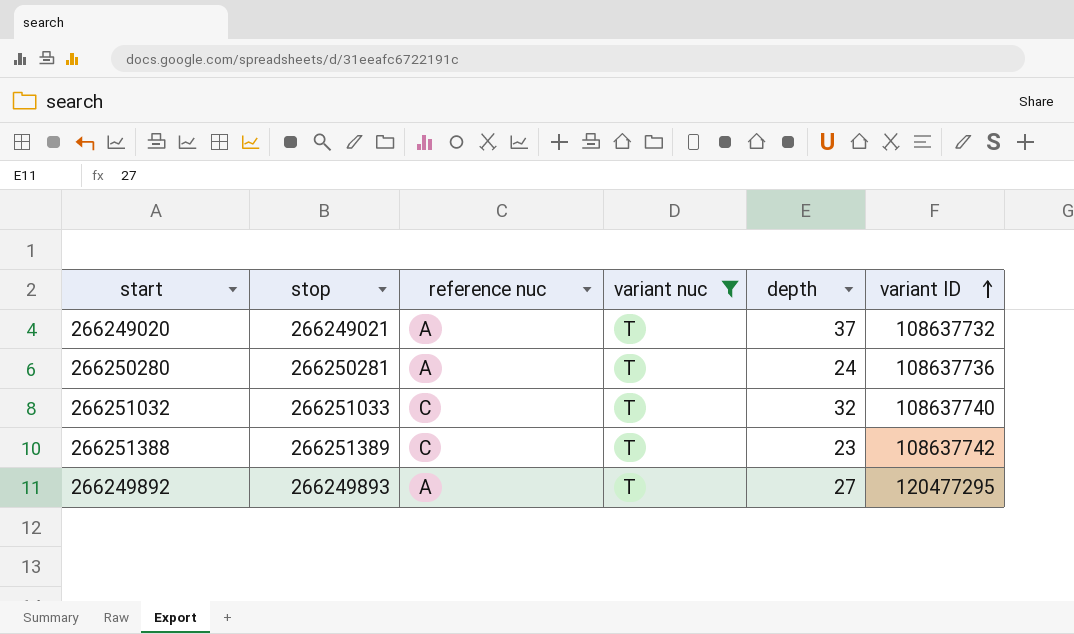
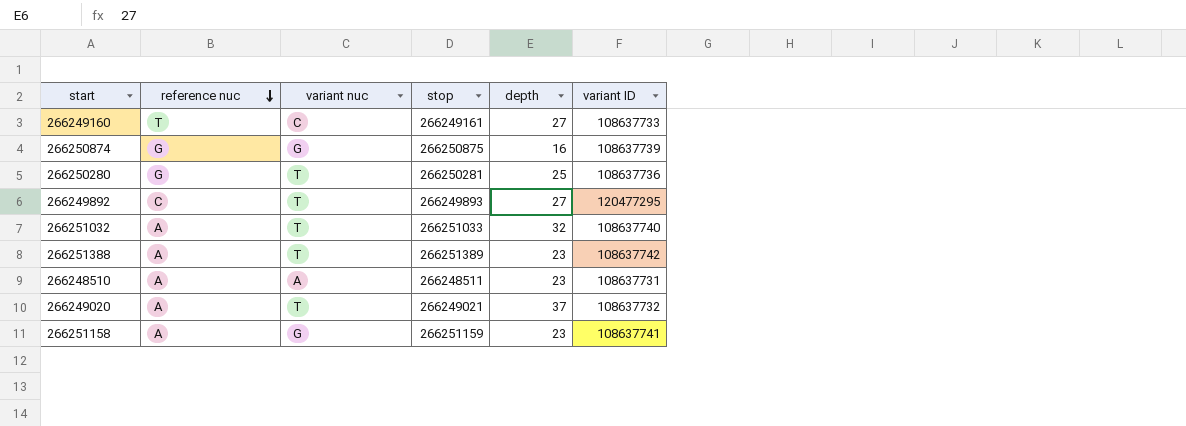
filter: variant nuc = T -> none
row order: variant ID ascending -> reference nuc descending
column stop | position: 2 -> 4
266250280 | reference nuc: A -> G
266250280 | depth: 24 -> 25
266249892 | reference nuc: A -> C
266251032 | reference nuc: C -> A
266251388 | reference nuc: C -> A

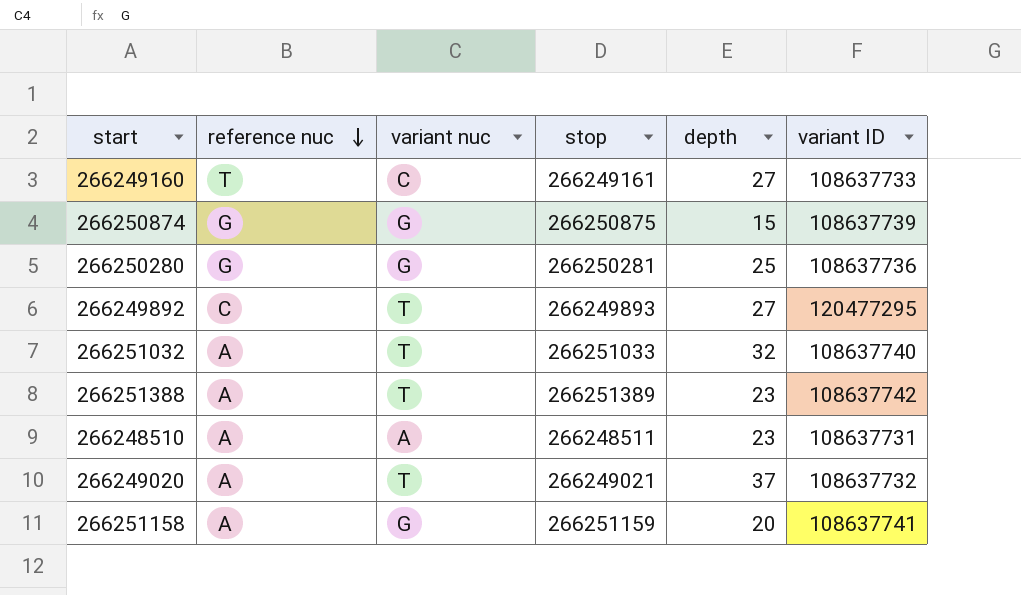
266250874 | depth: 16 -> 15
266250280 | variant nuc: T -> G
266251158 | depth: 23 -> 20

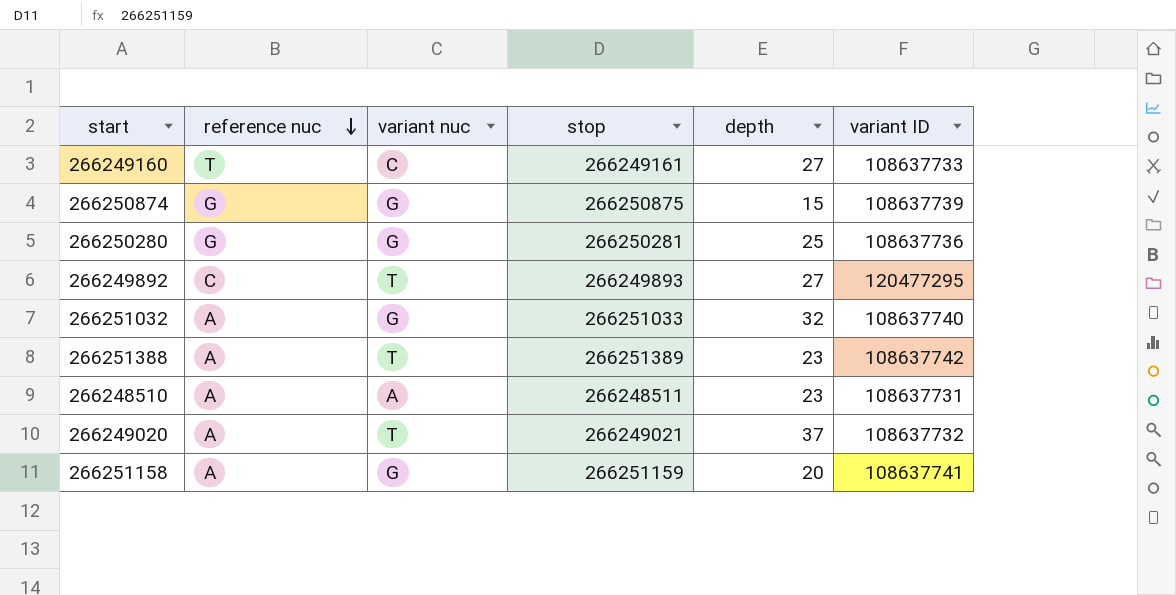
266251032 | variant nuc: T -> G

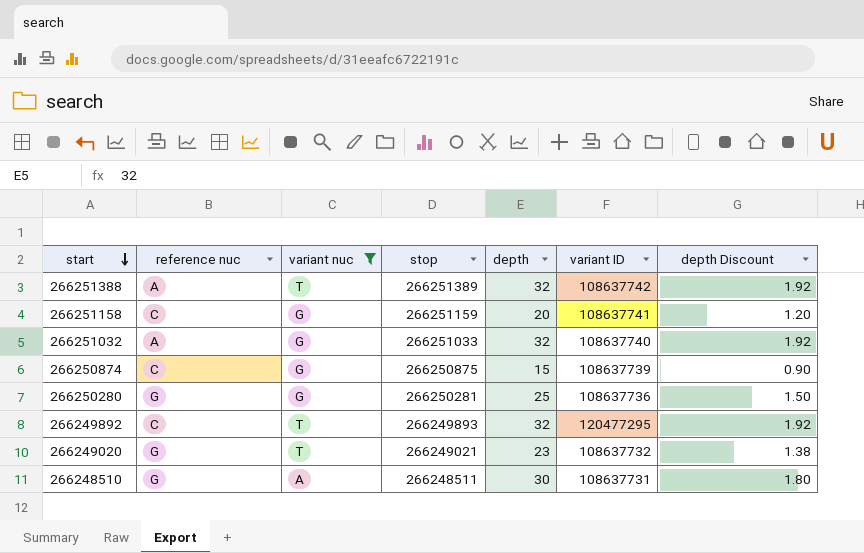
filter: none -> variant nuc != C
row order: reference nuc descending -> start descending
column depth Discount | formula: none -> [depth] * 0.06
266251388 | depth: 23 -> 32
266251158 | reference nuc: A -> C
266250874 | reference nuc: G -> C
266249892 | depth: 27 -> 32
266249020 | reference nuc: A -> G
266249020 | depth: 37 -> 23
266248510 | reference nuc: A -> G
266248510 | depth: 23 -> 30

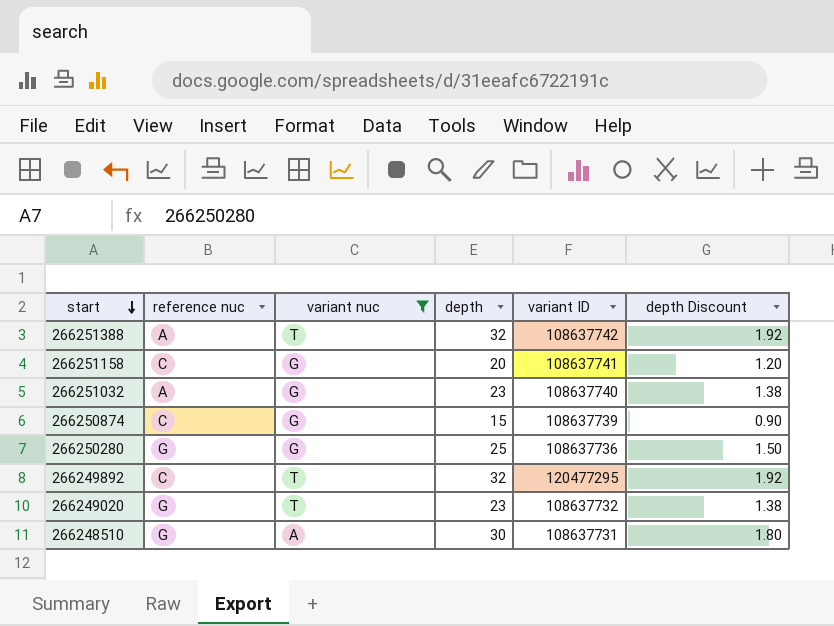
column stop | position: 4 -> none
266251032 | depth: 32 -> 23
266251032 | depth Discount: 1.92 -> 1.38

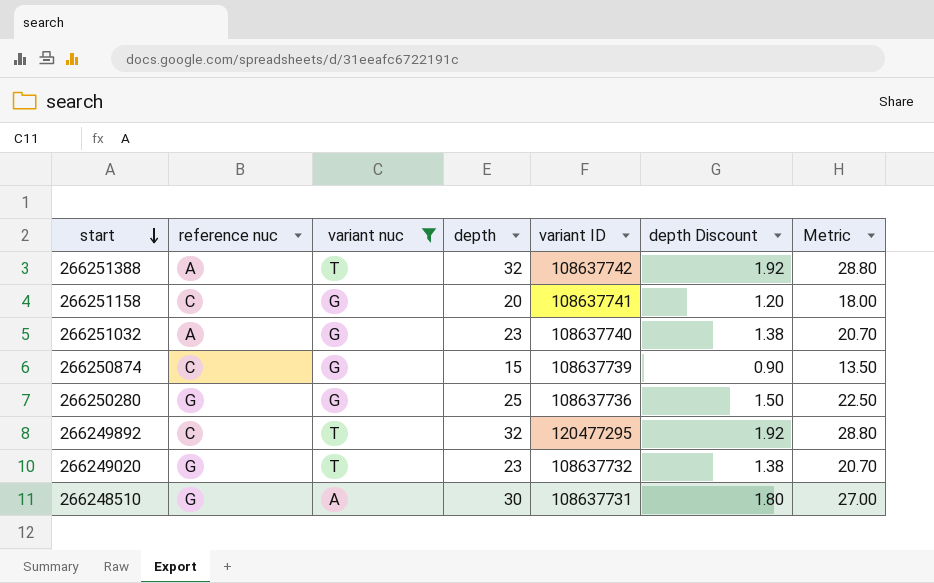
column Metric | formula: none -> [depth] * 0.9

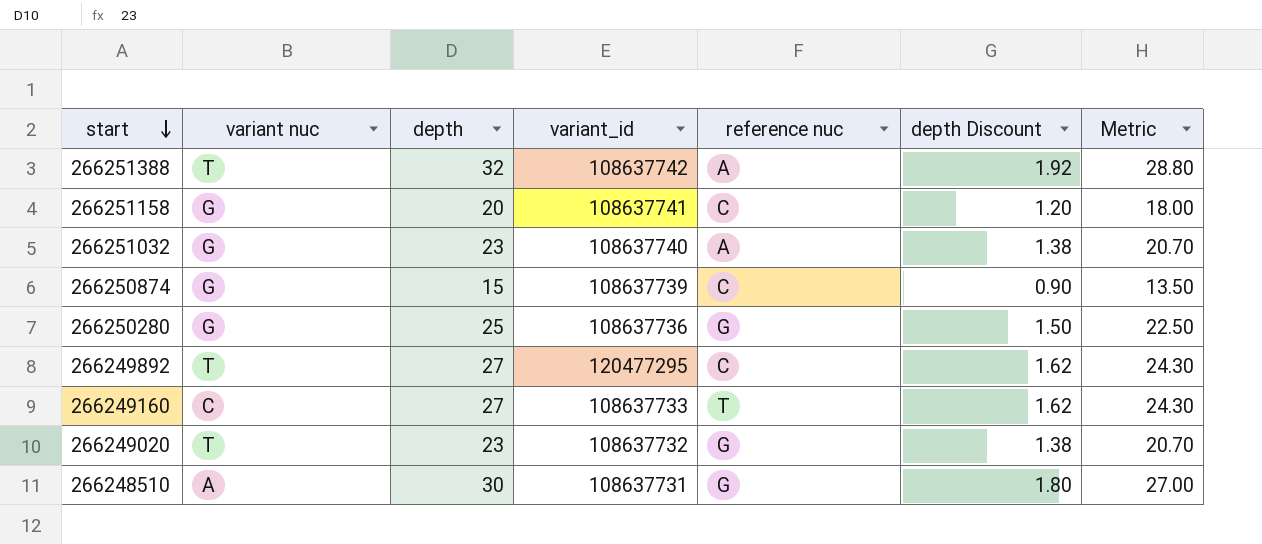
filter: variant nuc != C -> none
column name: variant ID -> variant_id
column reference nuc | position: 2 -> 5
266249892 | depth: 32 -> 27
266249892 | depth Discount: 1.92 -> 1.62
266249892 | Metric: 28.80 -> 24.30

